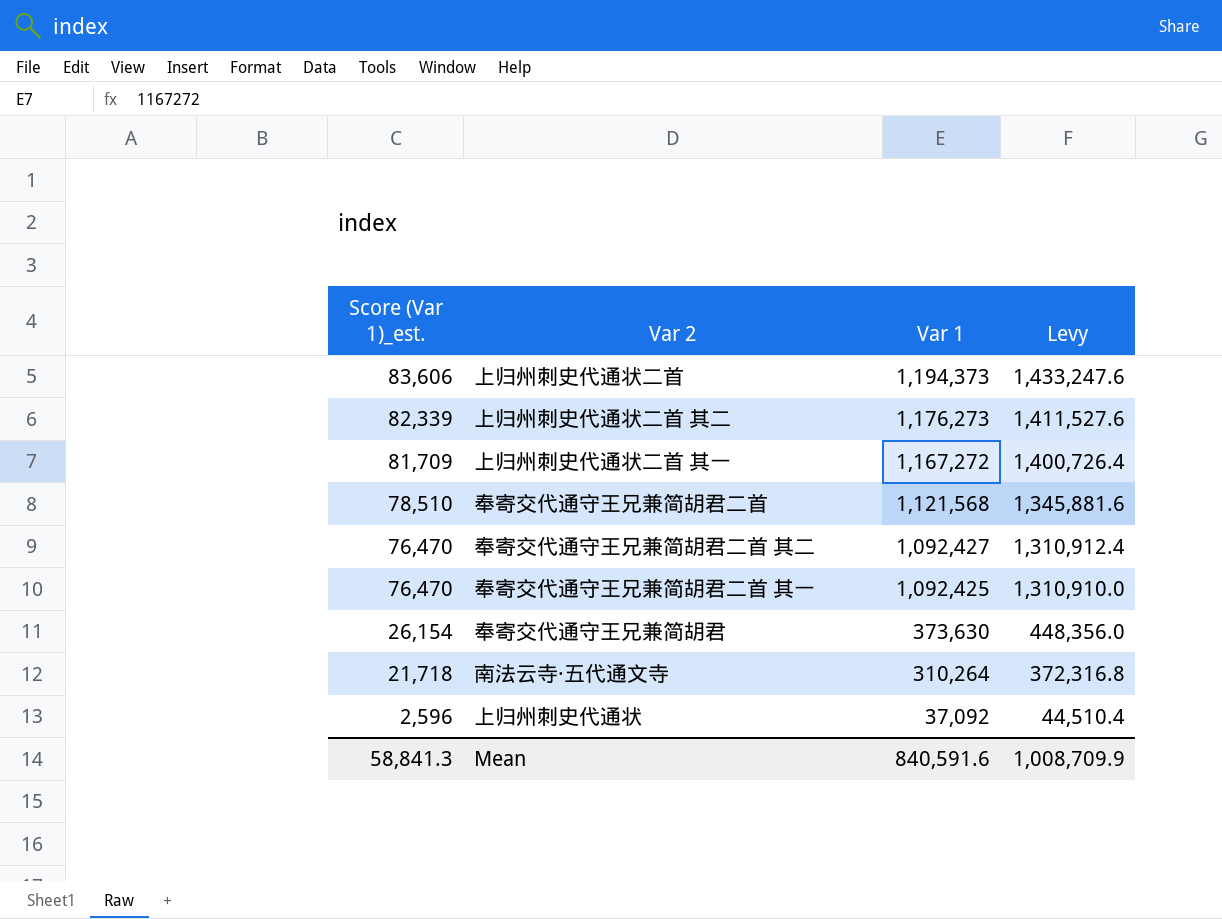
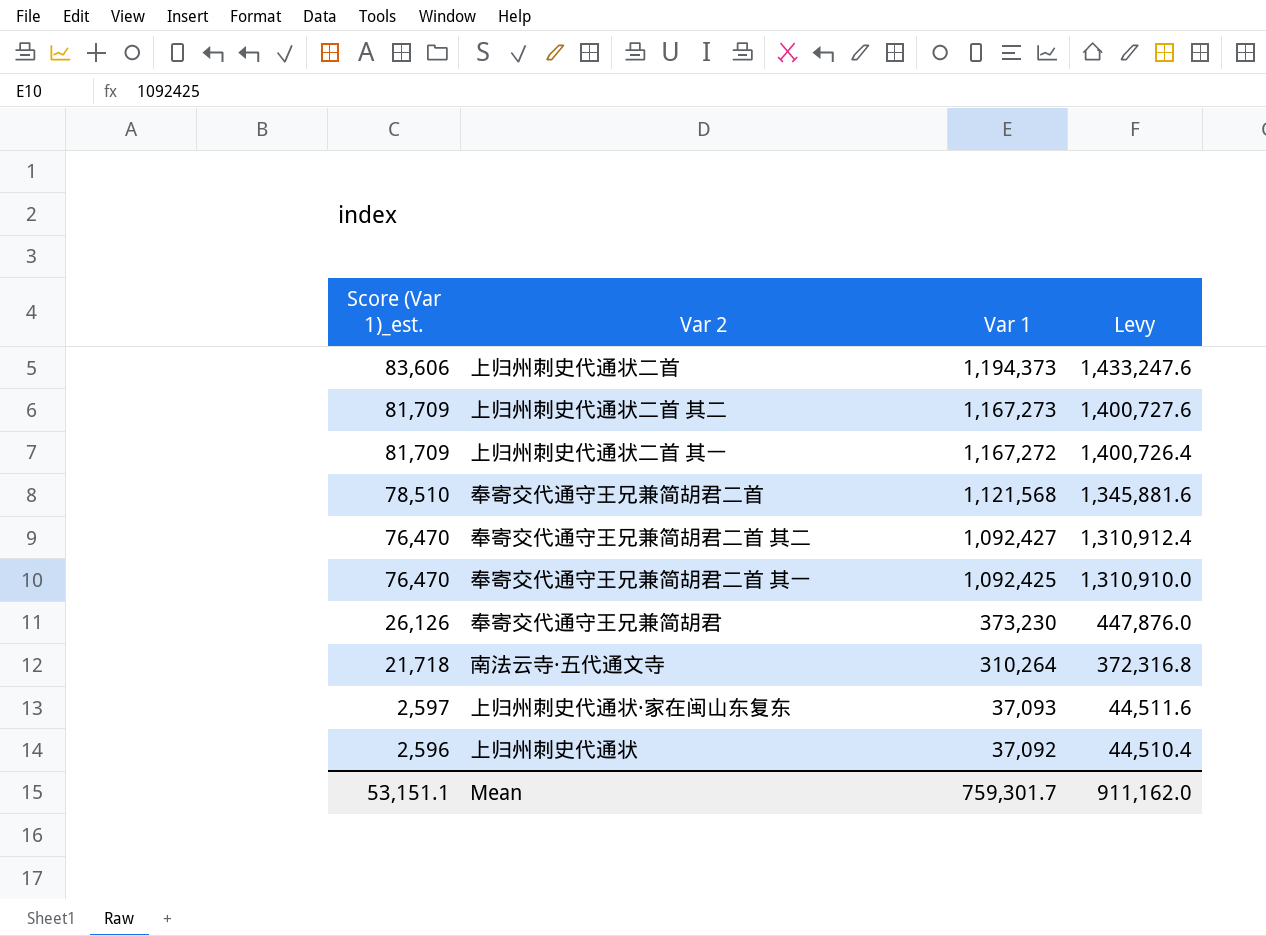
上归州刺史代通状二首 其二 | Score (Var 1)_est.: 82,339 -> 81,709
上归州刺史代通状二首 其二 | Var 1: 1,176,273 -> 1,167,273
上归州刺史代通状二首 其二 | Levy: 1,411,527.6 -> 1,400,727.6
奉寄交代通守王兄兼简胡君 | Score (Var 1)_est.: 26,154 -> 26,126
奉寄交代通守王兄兼简胡君 | Var 1: 373,630 -> 373,230
奉寄交代通守王兄兼简胡君 | Levy: 448,356.0 -> 447,876.0
row 上归州刺史代通状·家在闽山东复东: none -> 2,597 | 37,093 | 44,511.6
Mean | Score (Var 1)_est.: 58,841.3 -> 53,151.1
Mean | Var 1: 840,591.6 -> 759,301.7
Mean | Levy: 1,008,709.9 -> 911,162.0

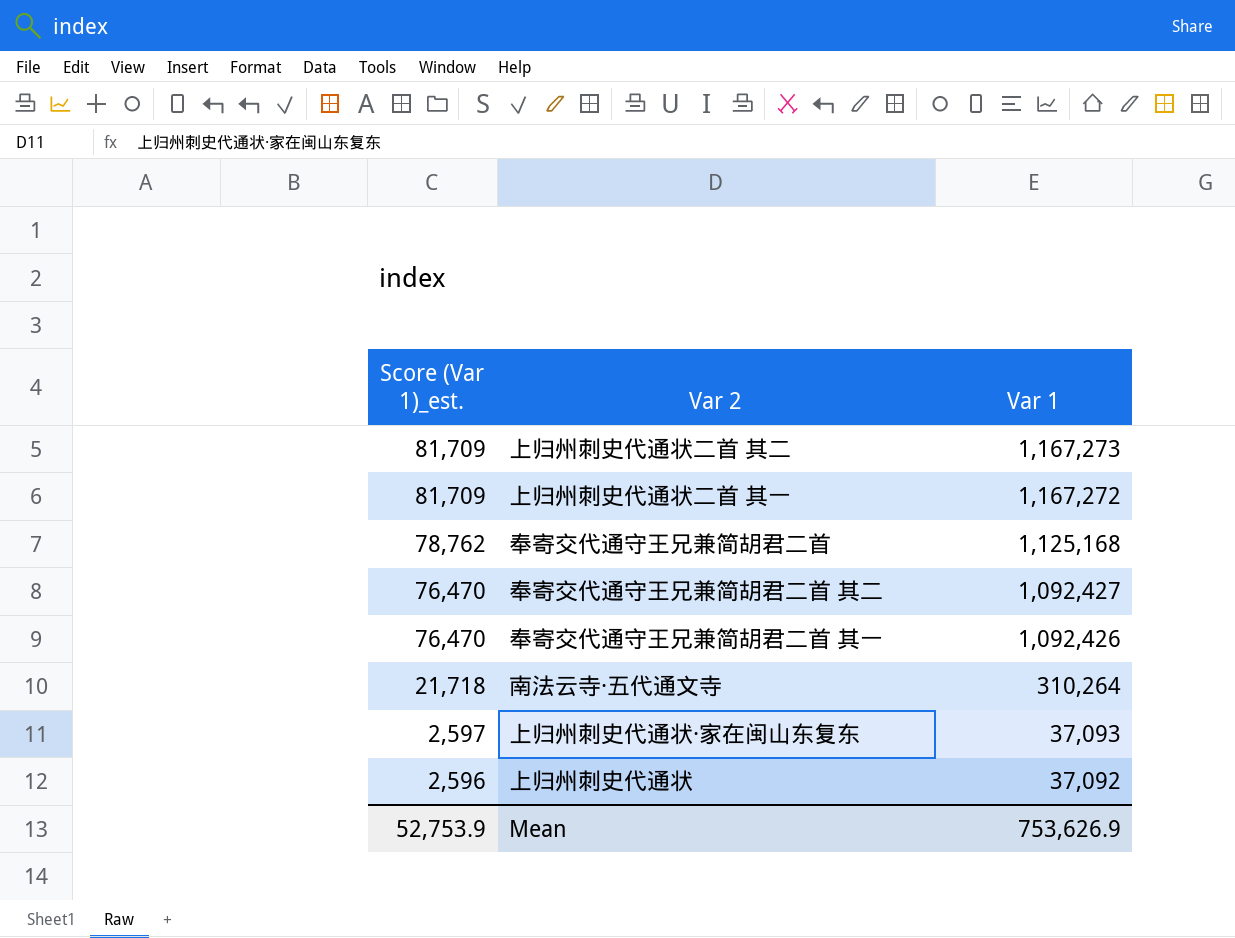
column Levy | formula: [Var 1] * 1.2 -> none
row 上归州刺史代通状二首: 83,606 | 1,194,373 | 1,433,247.6 -> none
row 奉寄交代通守王兄兼简胡君: 26,126 | 373,230 | 447,876.0 -> none
奉寄交代通守王兄兼简胡君二首 | Score (Var 1)_est.: 78,510 -> 78,762
奉寄交代通守王兄兼简胡君二首 | Var 1: 1,121,568 -> 1,125,168
奉寄交代通守王兄兼简胡君二首 其一 | Var 1: 1,092,425 -> 1,092,426
Mean | Score (Var 1)_est.: 53,151.1 -> 52,753.9
Mean | Var 1: 759,301.7 -> 753,626.9

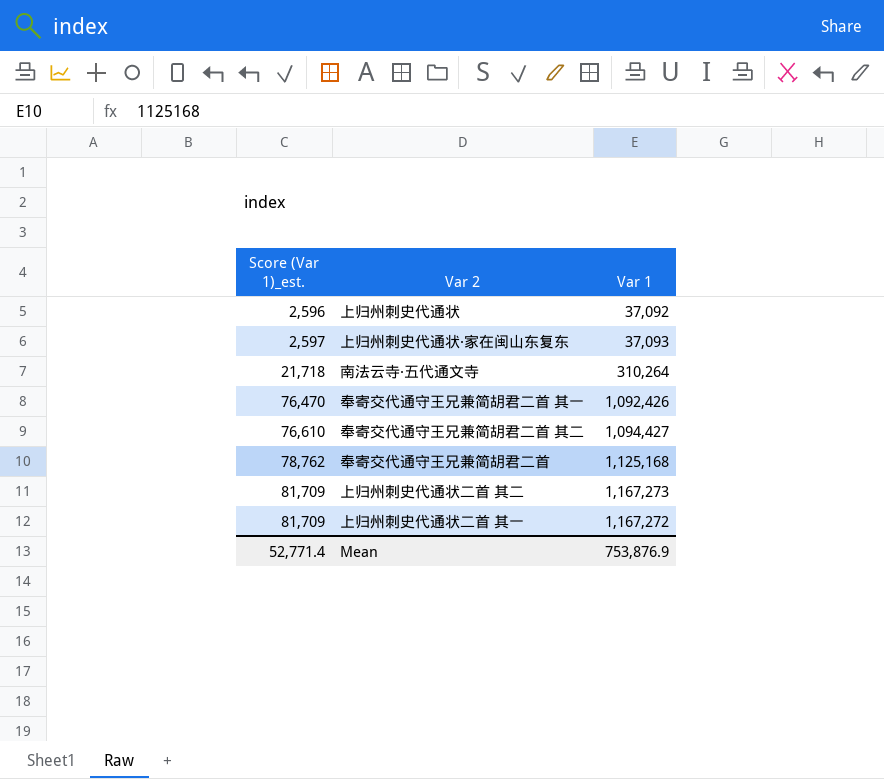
row order: Score (Var 1)_est. descending -> Score (Var 1)_est. ascending
奉寄交代通守王兄兼简胡君二首 其二 | Score (Var 1)_est.: 76,470 -> 76,610
奉寄交代通守王兄兼简胡君二首 其二 | Var 1: 1,092,427 -> 1,094,427
Mean | Score (Var 1)_est.: 52,753.9 -> 52,771.4
Mean | Var 1: 753,626.9 -> 753,876.9

